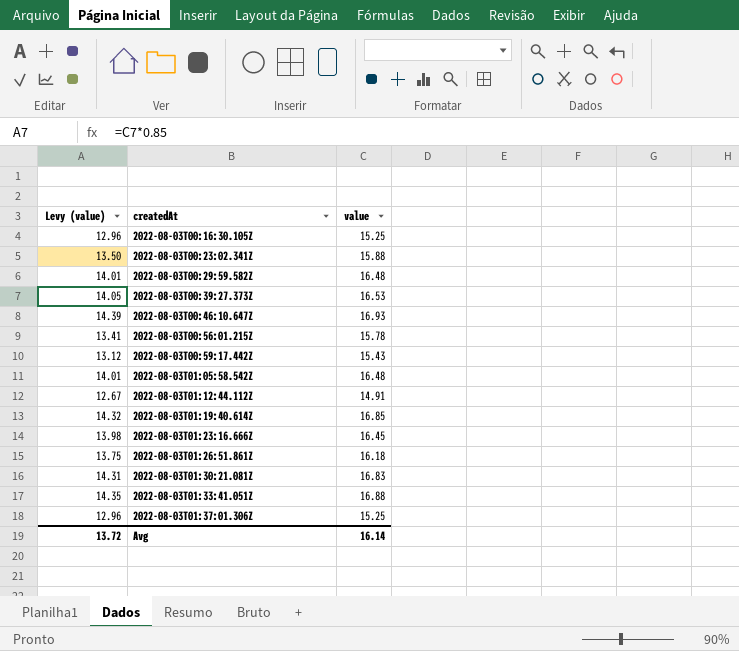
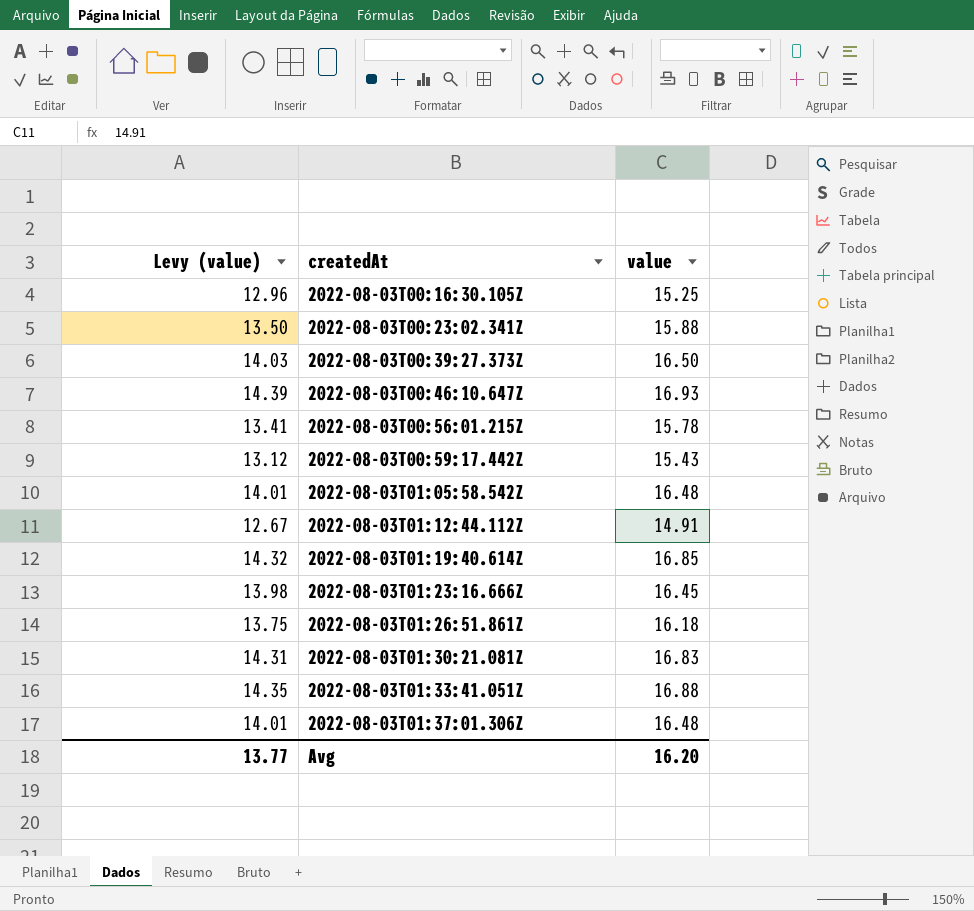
row 2022-08-03T00:29:59.582Z: 14.01 | 16.48 -> none
2022-08-03T00:39:27.373Z | Levy (value): 14.05 -> 14.03
2022-08-03T00:39:27.373Z | value: 16.53 -> 16.50
2022-08-03T01:37:01.306Z | Levy (value): 12.96 -> 14.01
2022-08-03T01:37:01.306Z | value: 15.25 -> 16.48
Avg | Levy (value): 13.72 -> 13.77
Avg | value: 16.14 -> 16.20

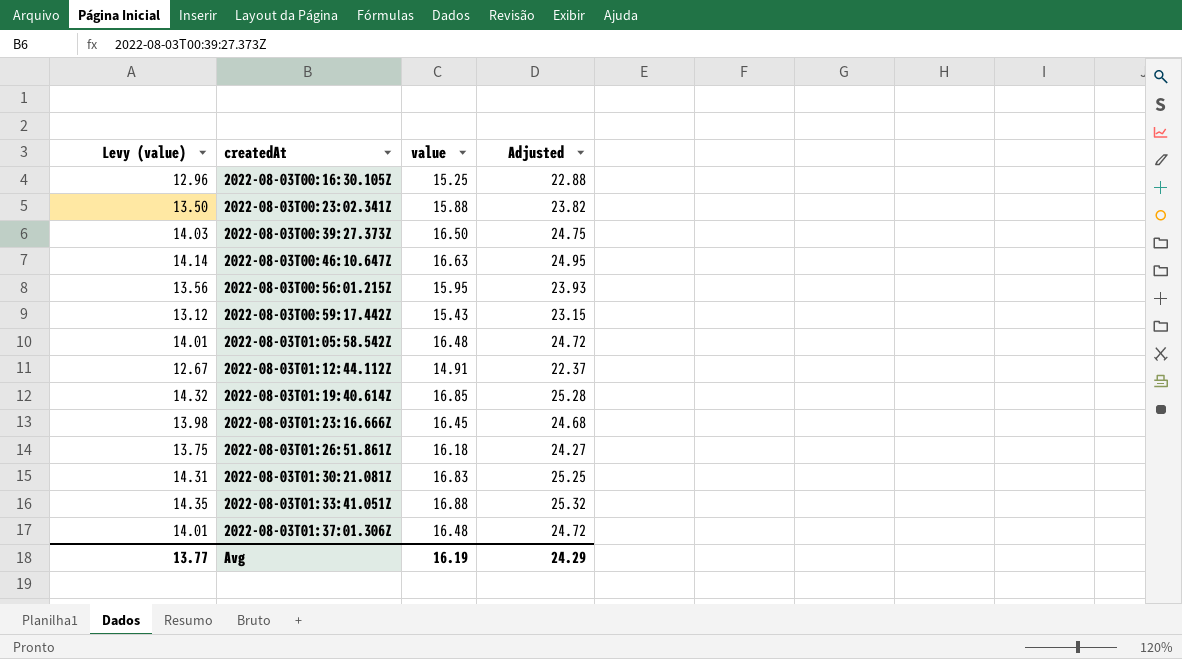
column Adjusted | formula: none -> [value] * 1.5
2022-08-03T00:46:10.647Z | Levy (value): 14.39 -> 14.14
2022-08-03T00:46:10.647Z | value: 16.93 -> 16.63
2022-08-03T00:56:01.215Z | Levy (value): 13.41 -> 13.56
2022-08-03T00:56:01.215Z | value: 15.78 -> 15.95
Avg | value: 16.20 -> 16.19

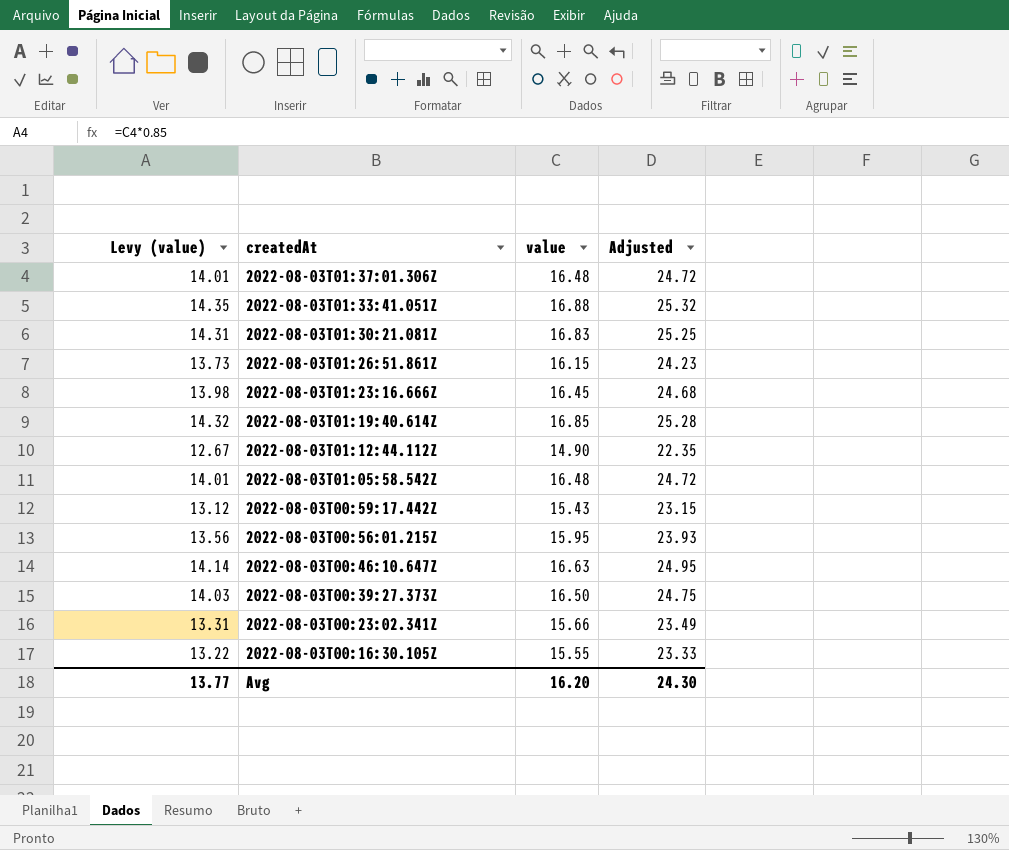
row order: createdAt ascending -> createdAt descending
2022-08-03T01:26:51.861Z | Levy (value): 13.75 -> 13.73
2022-08-03T01:26:51.861Z | value: 16.18 -> 16.15
2022-08-03T01:26:51.861Z | Adjusted: 24.27 -> 24.23
2022-08-03T01:12:44.112Z | value: 14.91 -> 14.90
2022-08-03T01:12:44.112Z | Adjusted: 22.37 -> 22.35
2022-08-03T00:23:02.341Z | Levy (value): 13.50 -> 13.31
2022-08-03T00:23:02.341Z | value: 15.88 -> 15.66
2022-08-03T00:23:02.341Z | Adjusted: 23.82 -> 23.49
2022-08-03T00:16:30.105Z | Levy (value): 12.96 -> 13.22
2022-08-03T00:16:30.105Z | value: 15.25 -> 15.55
2022-08-03T00:16:30.105Z | Adjusted: 22.88 -> 23.33
Avg | value: 16.19 -> 16.20
Avg | Adjusted: 24.29 -> 24.30

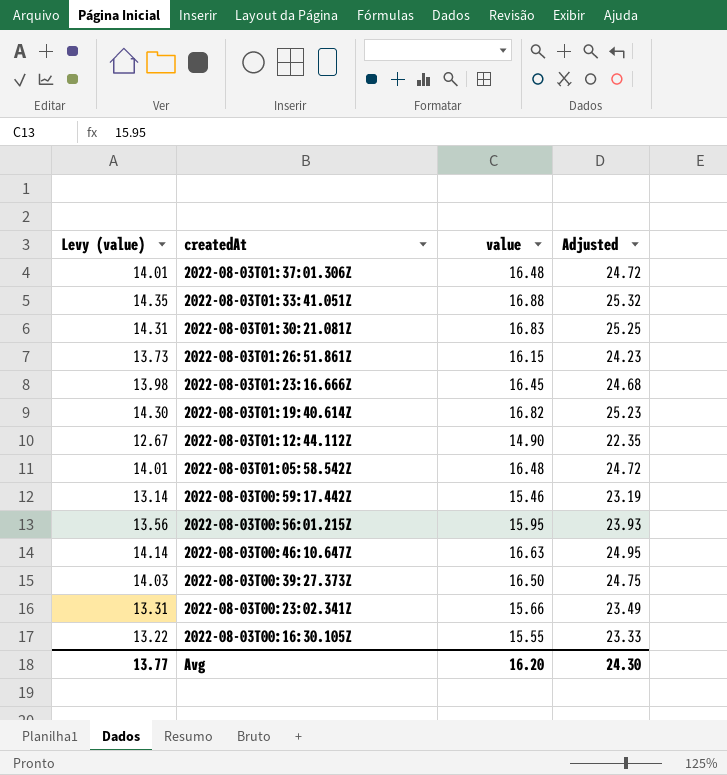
2022-08-03T01:19:40.614Z | Levy (value): 14.32 -> 14.30
2022-08-03T01:19:40.614Z | value: 16.85 -> 16.82
2022-08-03T01:19:40.614Z | Adjusted: 25.28 -> 25.23
2022-08-03T00:59:17.442Z | Levy (value): 13.12 -> 13.14
2022-08-03T00:59:17.442Z | value: 15.43 -> 15.46
2022-08-03T00:59:17.442Z | Adjusted: 23.15 -> 23.19

